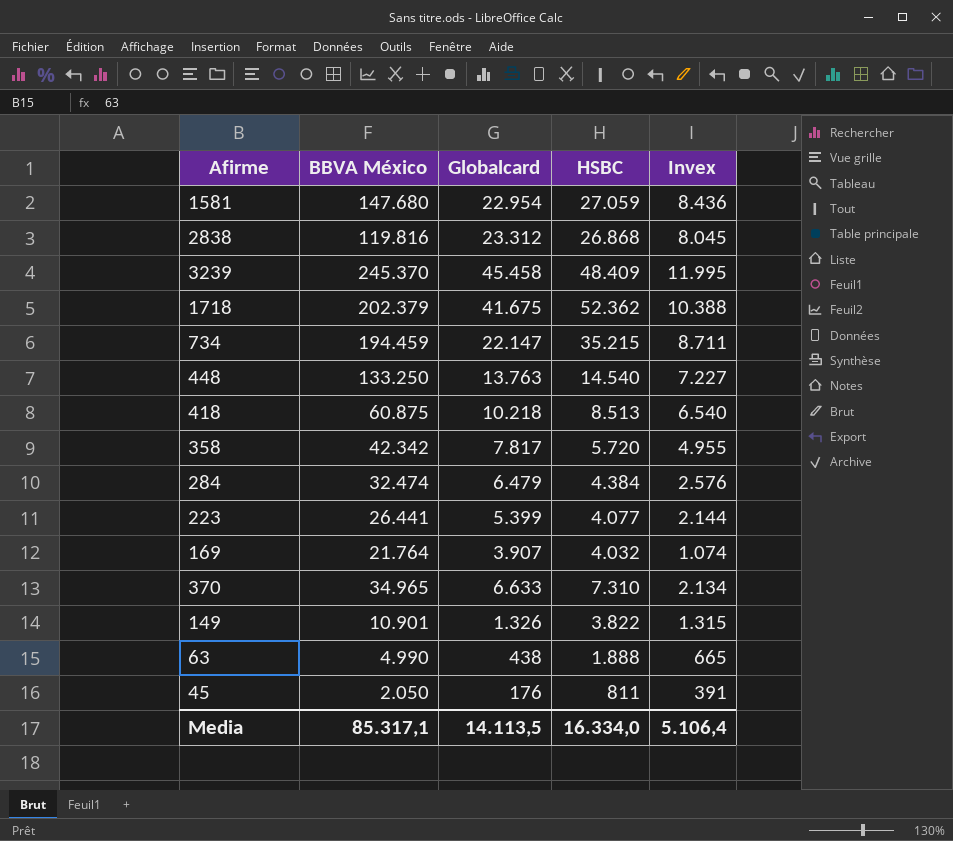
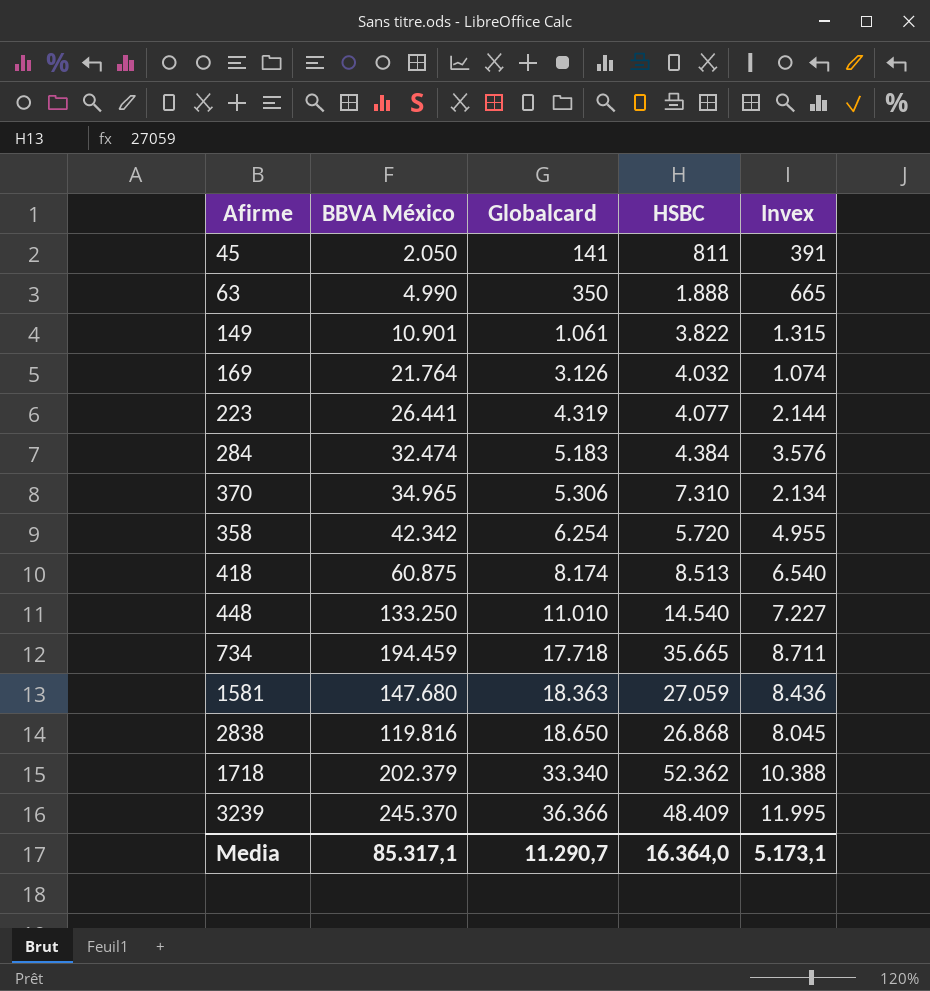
row order: none -> Globalcard ascending
45 | Globalcard: 176 -> 141
63 | Globalcard: 438 -> 350
149 | Globalcard: 1.326 -> 1.061
169 | Globalcard: 3.907 -> 3.126
223 | Globalcard: 5.399 -> 4.319
284 | Globalcard: 6.479 -> 5.183
284 | Invex: 2.576 -> 3.576
370 | Globalcard: 6.633 -> 5.306
358 | Globalcard: 7.817 -> 6.254
418 | Globalcard: 10.218 -> 8.174
448 | Globalcard: 13.763 -> 11.010
734 | Globalcard: 22.147 -> 17.718
734 | HSBC: 35.215 -> 35.665
1581 | Globalcard: 22.954 -> 18.363
2838 | Globalcard: 23.312 -> 18.650
1718 | Globalcard: 41.675 -> 33.340
3239 | Globalcard: 45.458 -> 36.366
Media | Globalcard: 14.113,5 -> 11.290,7
Media | HSBC: 16.334,0 -> 16.364,0
Media | Invex: 5.106,4 -> 5.173,1

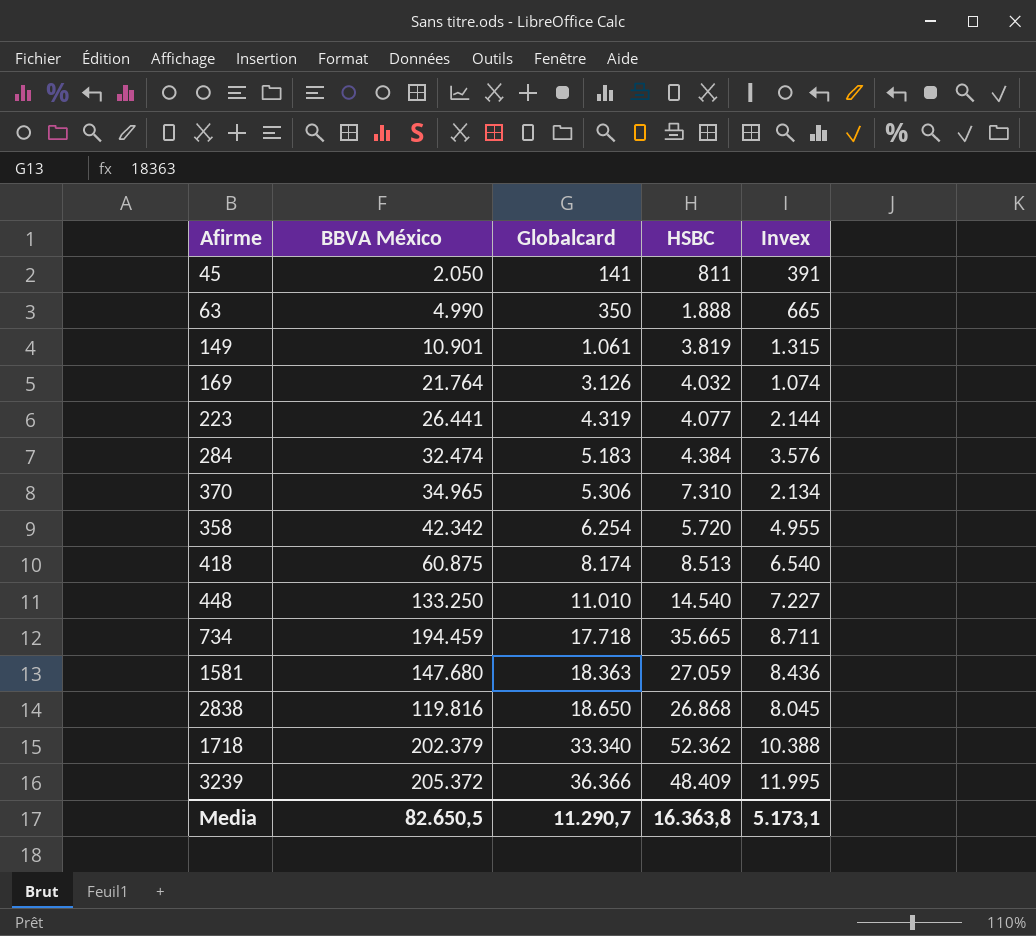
149 | HSBC: 3.822 -> 3.819
3239 | BBVA México: 245.370 -> 205.372
Media | BBVA México: 85.317,1 -> 82.650,5
Media | HSBC: 16.364,0 -> 16.363,8

